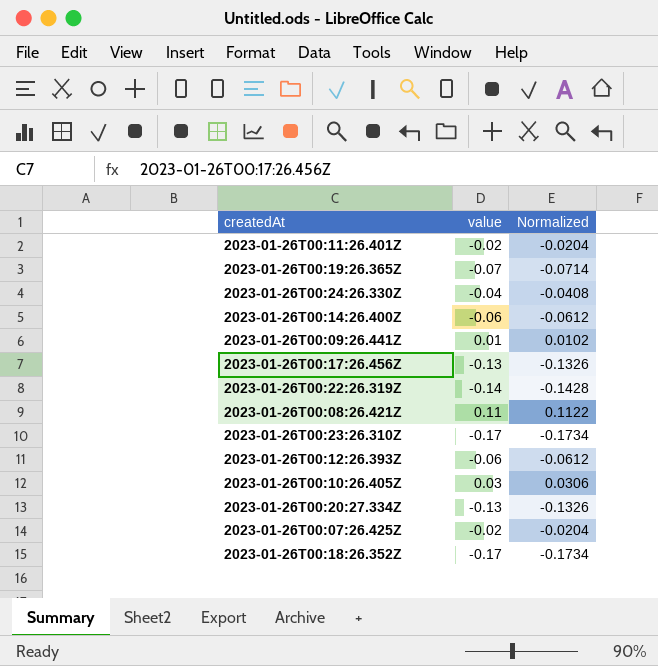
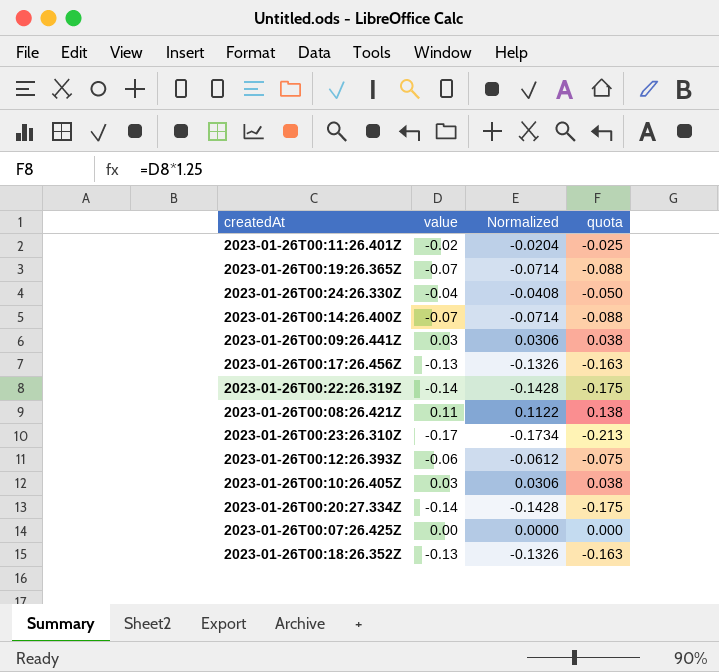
column quota | formula: none -> [value] * 1.25
2023-01-26T00:14:26.400Z | value: -0.06 -> -0.07
2023-01-26T00:14:26.400Z | Normalized: -0.0612 -> -0.0714
2023-01-26T00:09:26.441Z | value: 0.01 -> 0.03
2023-01-26T00:09:26.441Z | Normalized: 0.0102 -> 0.0306
2023-01-26T00:20:27.334Z | value: -0.13 -> -0.14
2023-01-26T00:20:27.334Z | Normalized: -0.1326 -> -0.1428
2023-01-26T00:07:26.425Z | value: -0.02 -> 0.00
2023-01-26T00:07:26.425Z | Normalized: -0.0204 -> 0.0000
2023-01-26T00:18:26.352Z | value: -0.17 -> -0.13
2023-01-26T00:18:26.352Z | Normalized: -0.1734 -> -0.1326

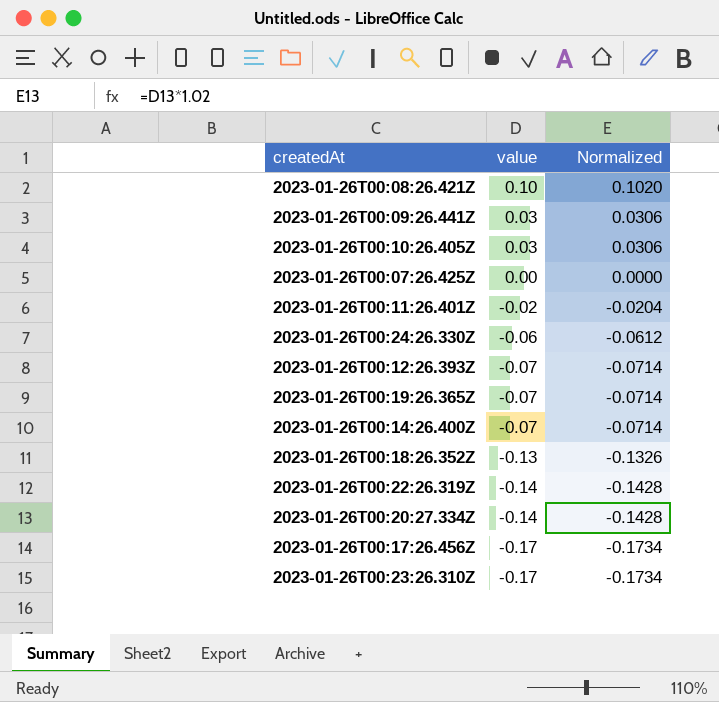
row order: none -> value descending
column quota | formula: [value] * 1.25 -> none
2023-01-26T00:08:26.421Z | value: 0.11 -> 0.10
2023-01-26T00:08:26.421Z | Normalized: 0.1122 -> 0.1020
2023-01-26T00:24:26.330Z | value: -0.04 -> -0.06
2023-01-26T00:24:26.330Z | Normalized: -0.0408 -> -0.0612
2023-01-26T00:12:26.393Z | value: -0.06 -> -0.07
2023-01-26T00:12:26.393Z | Normalized: -0.0612 -> -0.0714
2023-01-26T00:17:26.456Z | value: -0.13 -> -0.17
2023-01-26T00:17:26.456Z | Normalized: -0.1326 -> -0.1734

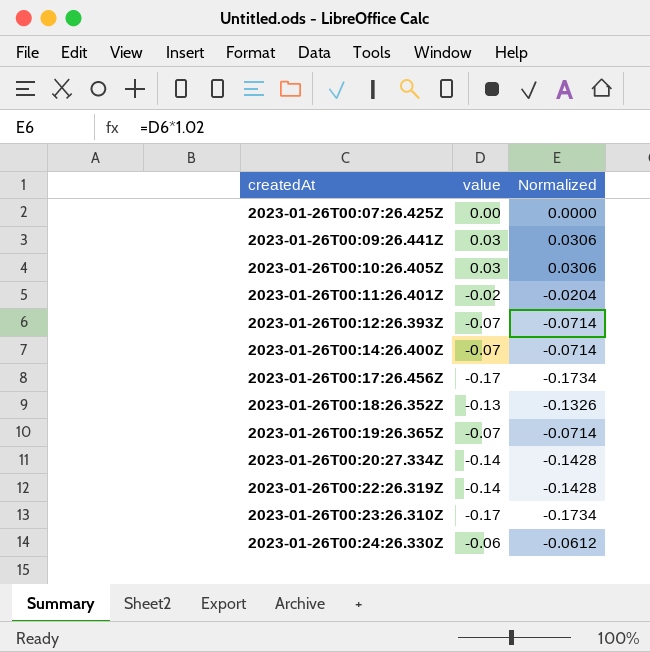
row order: value descending -> createdAt ascending
row 2023-01-26T00:08:26.421Z: 0.10 | 0.1020 -> none

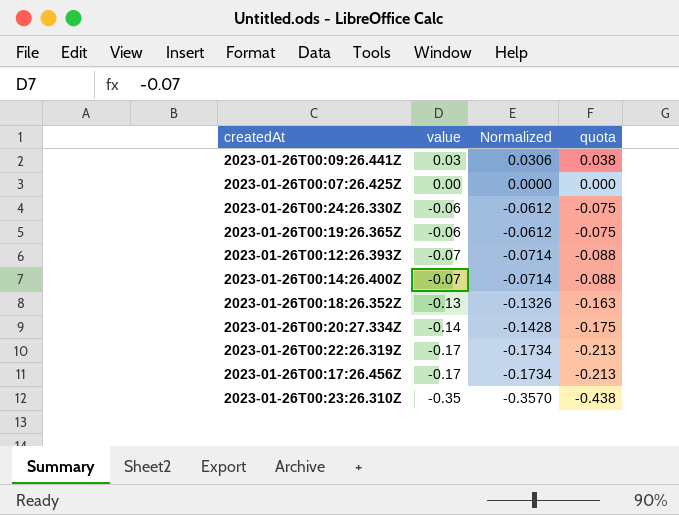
row order: createdAt ascending -> value descending
column quota | formula: none -> [value] * 1.25
row 2023-01-26T00:10:26.405Z: 0.03 | 0.0306 -> none
row 2023-01-26T00:11:26.401Z: -0.02 | -0.0204 -> none
2023-01-26T00:19:26.365Z | value: -0.07 -> -0.06
2023-01-26T00:19:26.365Z | Normalized: -0.0714 -> -0.0612
2023-01-26T00:22:26.319Z | value: -0.14 -> -0.17
2023-01-26T00:22:26.319Z | Normalized: -0.1428 -> -0.1734
2023-01-26T00:23:26.310Z | value: -0.17 -> -0.35
2023-01-26T00:23:26.310Z | Normalized: -0.1734 -> -0.3570

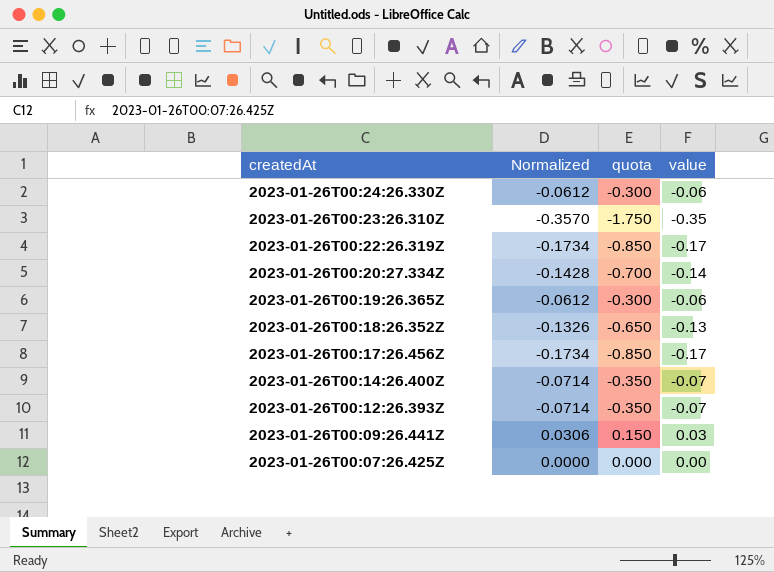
row order: value descending -> createdAt descending
column quota | formula: [value] * 1.25 -> [value] * 5
column value | position: 2 -> 4

